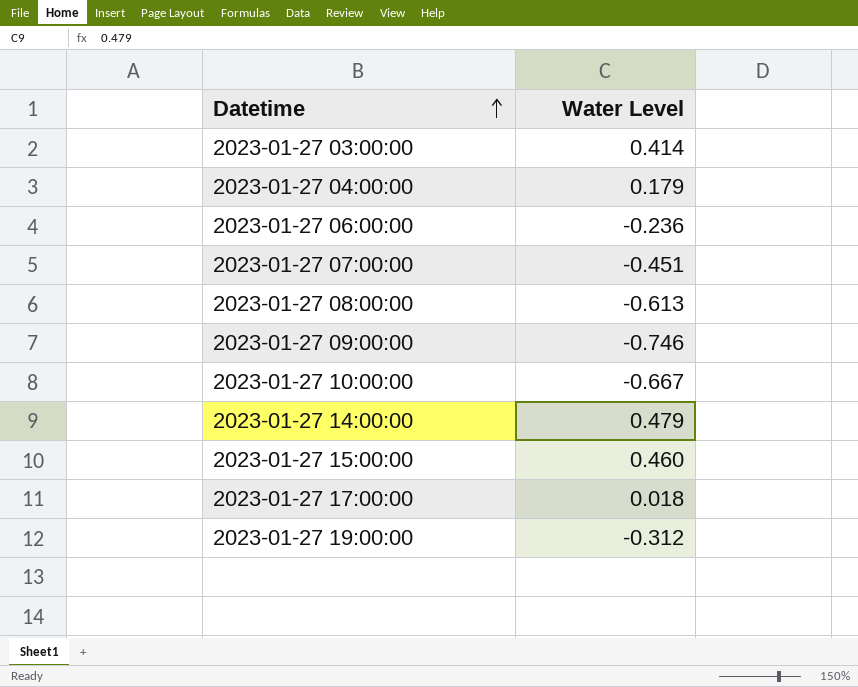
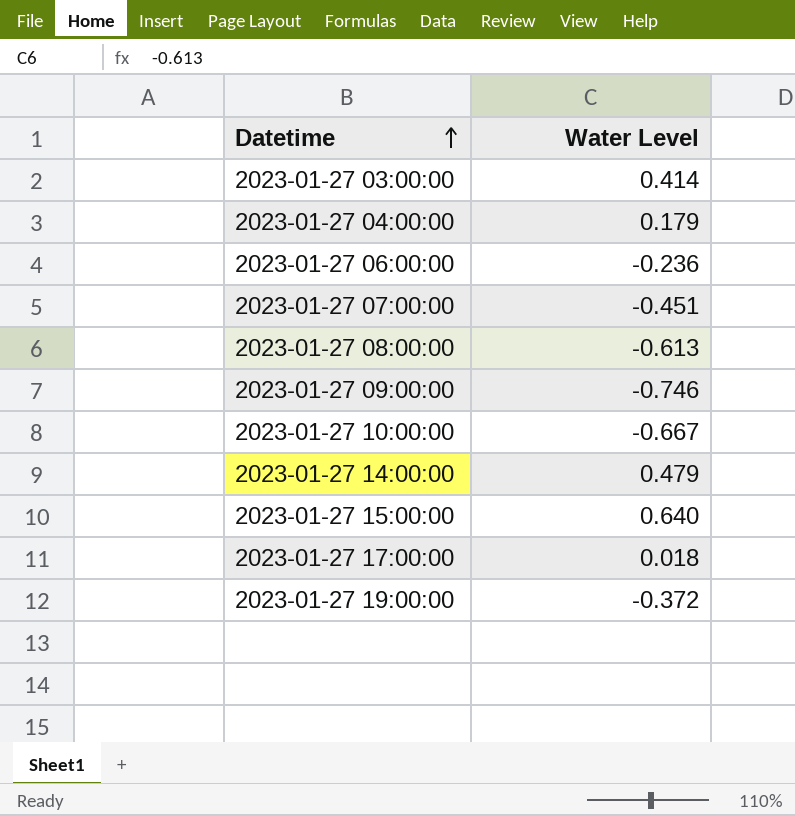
2023-01-27 15:00:00 | Water Level: 0.460 -> 0.640
2023-01-27 19:00:00 | Water Level: -0.312 -> -0.372

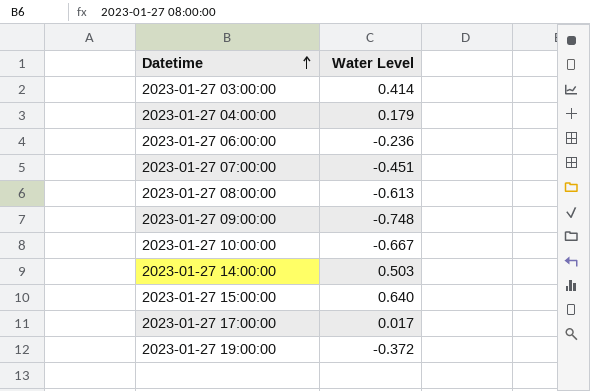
2023-01-27 09:00:00 | Water Level: -0.746 -> -0.748
2023-01-27 14:00:00 | Water Level: 0.479 -> 0.503
2023-01-27 17:00:00 | Water Level: 0.018 -> 0.017

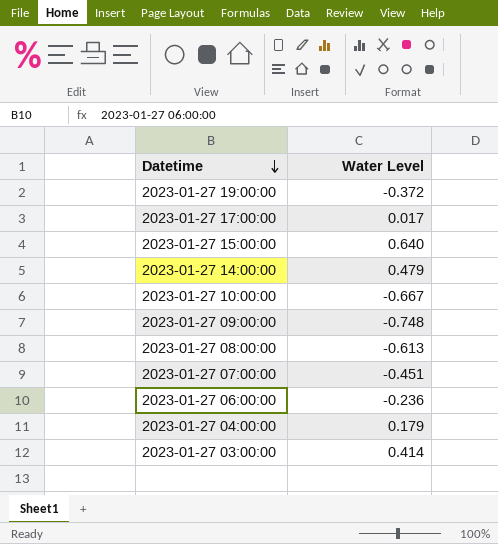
row order: Datetime ascending -> Datetime descending
2023-01-27 14:00:00 | Water Level: 0.503 -> 0.479

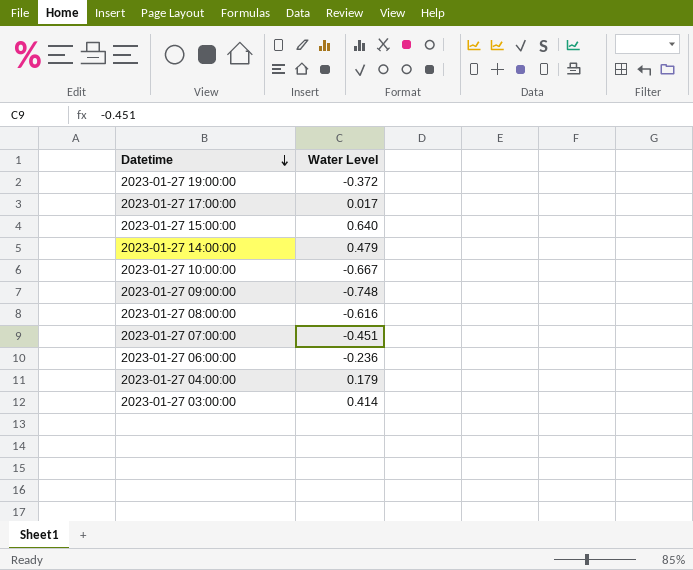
2023-01-27 08:00:00 | Water Level: -0.613 -> -0.616

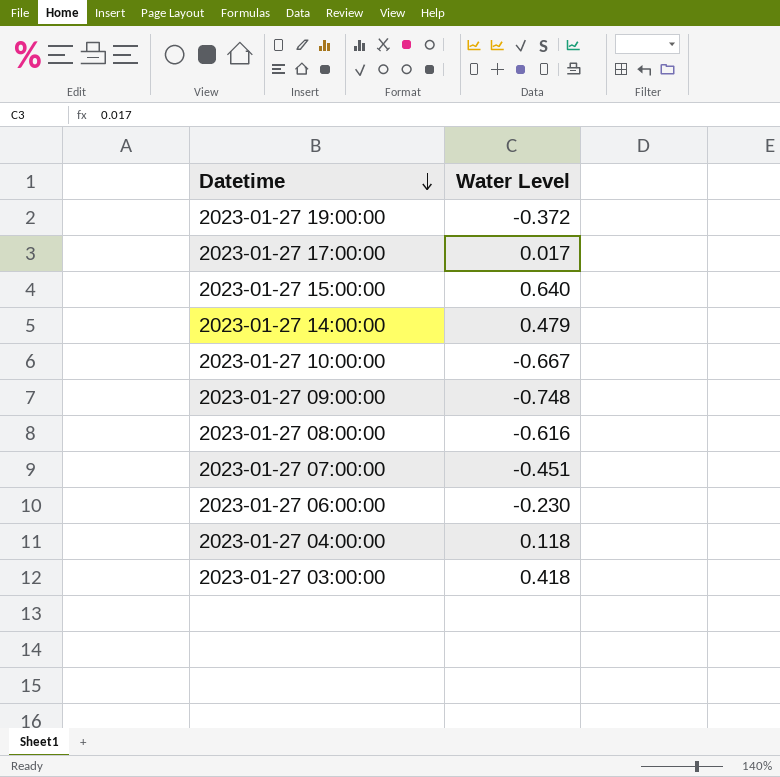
2023-01-27 06:00:00 | Water Level: -0.236 -> -0.230
2023-01-27 04:00:00 | Water Level: 0.179 -> 0.118
2023-01-27 03:00:00 | Water Level: 0.414 -> 0.418

